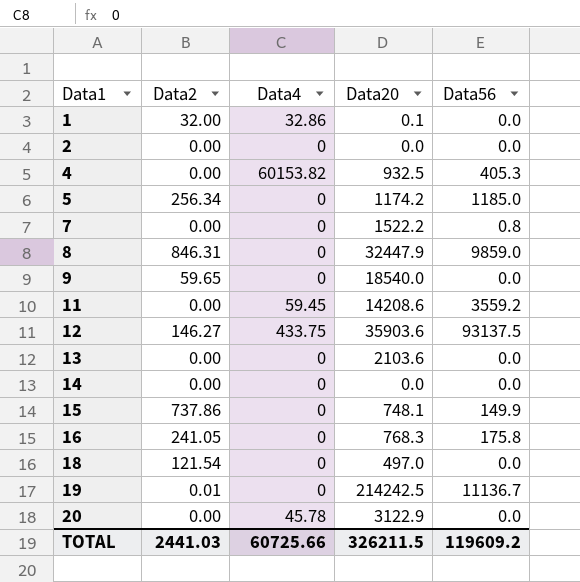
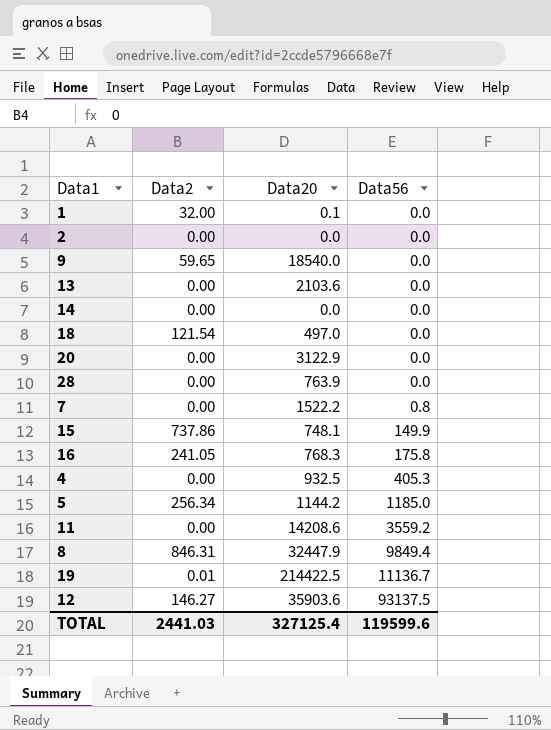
row order: Data1 ascending -> Data56 ascending
column Data4 | position: 3 -> none
row 28: none -> 0.00 | 763.9 | 0.0
5 | Data20: 1174.2 -> 1144.2
8 | Data56: 9859.0 -> 9849.4
19 | Data20: 214242.5 -> 214422.5
TOTAL | Data20: 326211.5 -> 327125.4
TOTAL | Data56: 119609.2 -> 119599.6

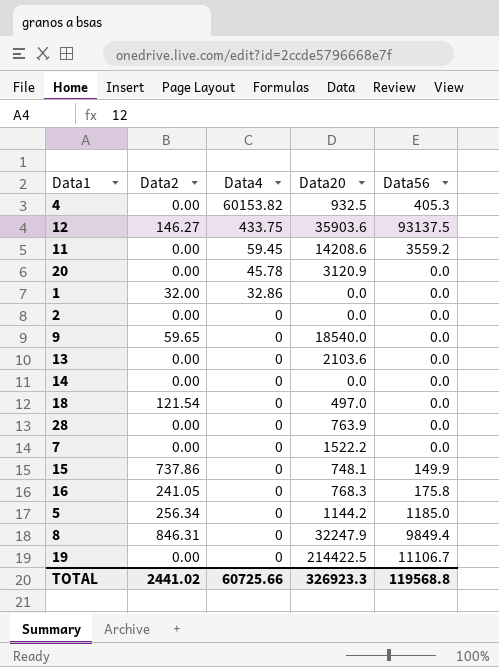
row order: Data56 ascending -> Data4 descending
column Data4 | position: none -> 3
20 | Data20: 3122.9 -> 3120.9
1 | Data20: 0.1 -> 0.0
7 | Data56: 0.8 -> 0.0
8 | Data20: 32447.9 -> 32247.9
19 | Data2: 0.01 -> 0.00
19 | Data56: 11136.7 -> 11106.7
TOTAL | Data2: 2441.03 -> 2441.02
TOTAL | Data20: 327125.4 -> 326923.3
TOTAL | Data56: 119599.6 -> 119568.8

